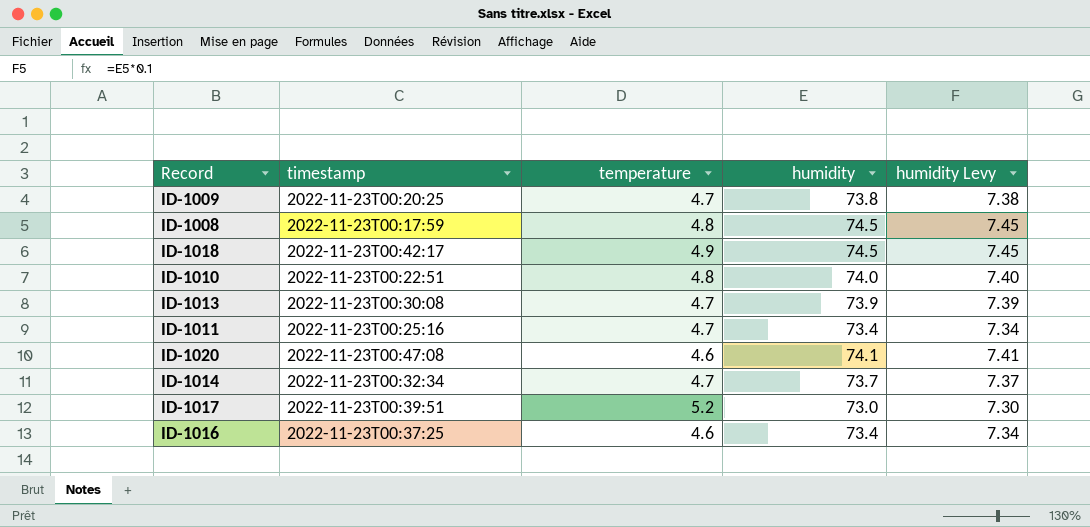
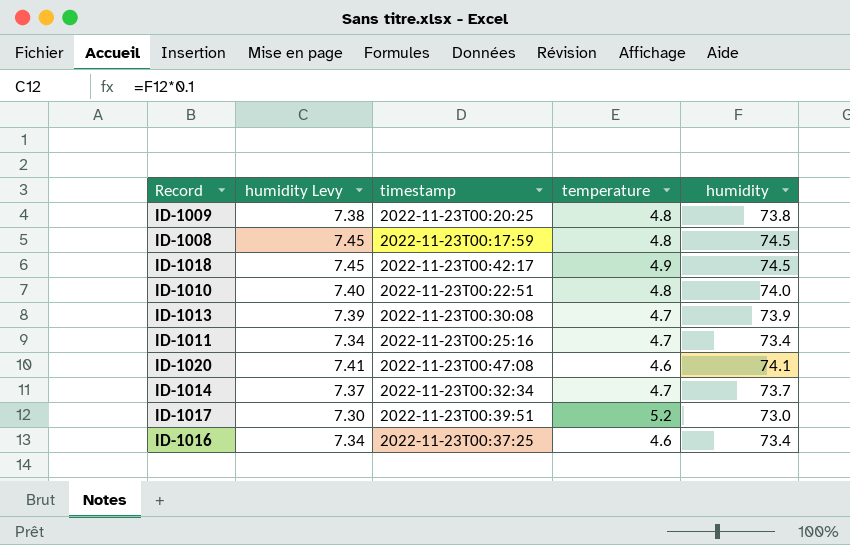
column humidity Levy | position: 5 -> 2
ID-1009 | temperature: 4.7 -> 4.8

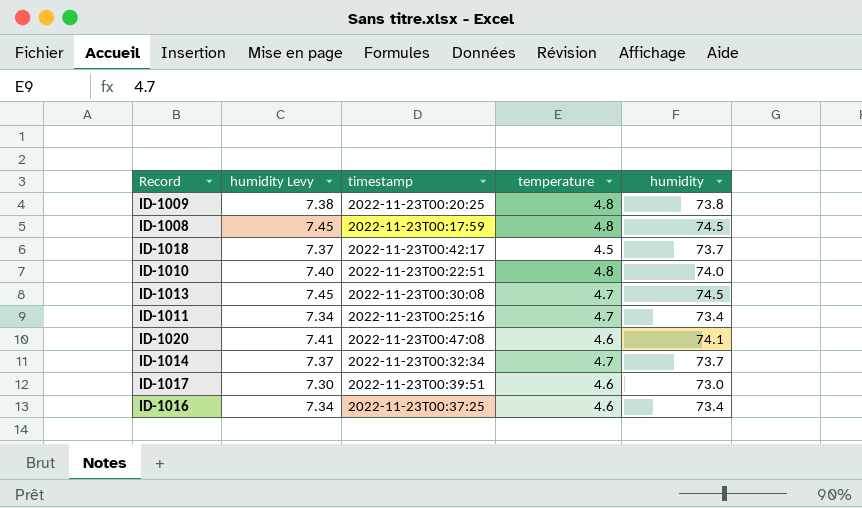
ID-1018 | humidity Levy: 7.45 -> 7.37
ID-1018 | temperature: 4.9 -> 4.5
ID-1018 | humidity: 74.5 -> 73.7
ID-1013 | humidity Levy: 7.39 -> 7.45
ID-1013 | humidity: 73.9 -> 74.5
ID-1017 | temperature: 5.2 -> 4.6

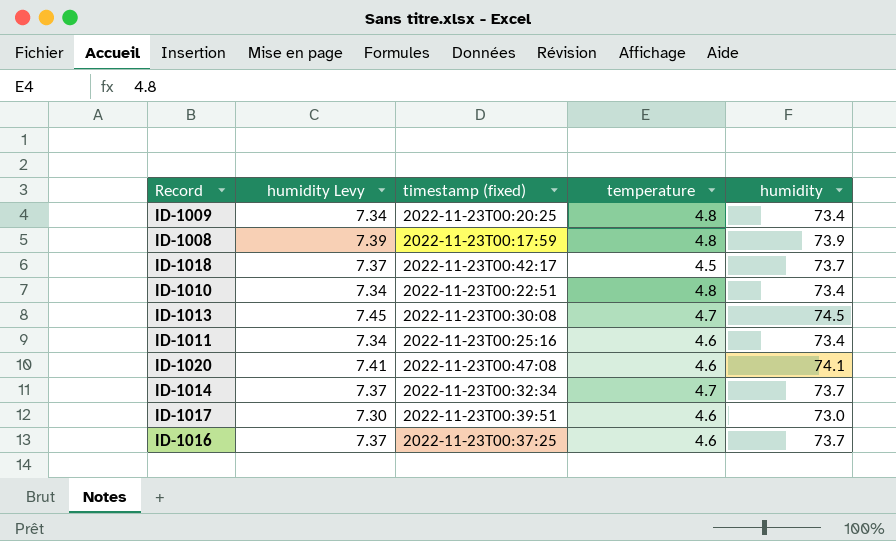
column name: timestamp -> timestamp (fixed)
ID-1009 | humidity Levy: 7.38 -> 7.34
ID-1009 | humidity: 73.8 -> 73.4
ID-1008 | humidity Levy: 7.45 -> 7.39
ID-1008 | humidity: 74.5 -> 73.9
ID-1010 | humidity Levy: 7.40 -> 7.34
ID-1010 | humidity: 74.0 -> 73.4
ID-1011 | temperature: 4.7 -> 4.6
ID-1016 | humidity Levy: 7.34 -> 7.37
ID-1016 | humidity: 73.4 -> 73.7

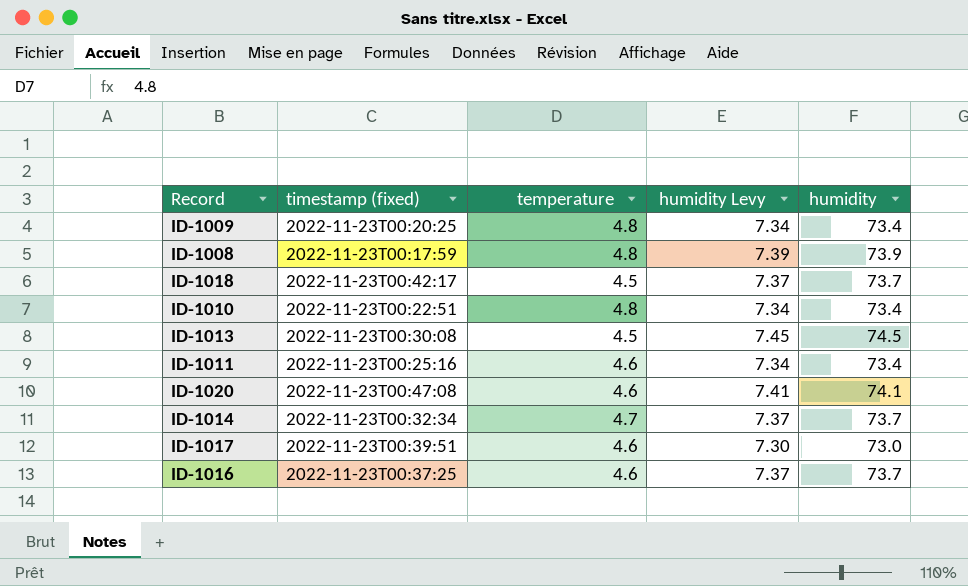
column humidity Levy | position: 2 -> 4
ID-1013 | temperature: 4.7 -> 4.5

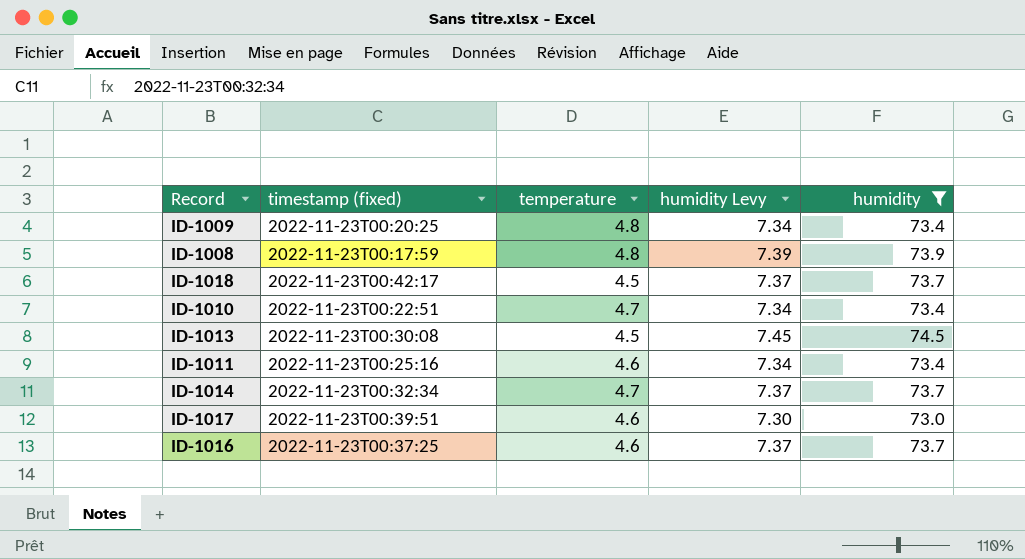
filter: none -> humidity != 74.1
ID-1010 | temperature: 4.8 -> 4.7

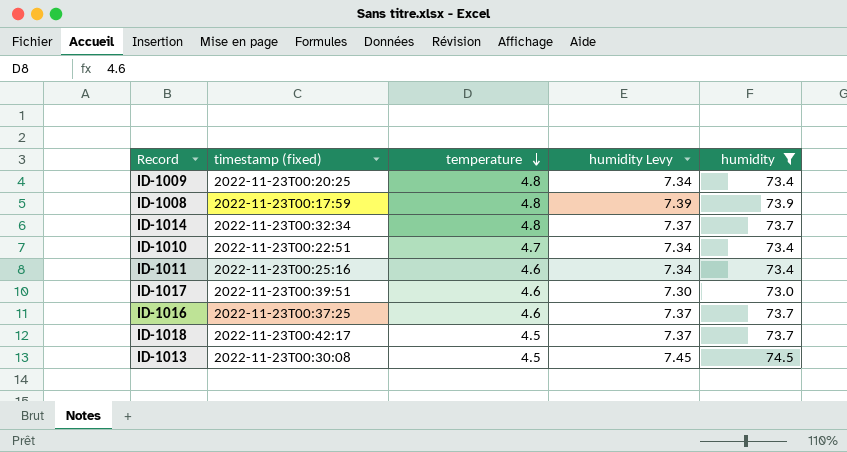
row order: none -> temperature descending
ID-1014 | temperature: 4.7 -> 4.8

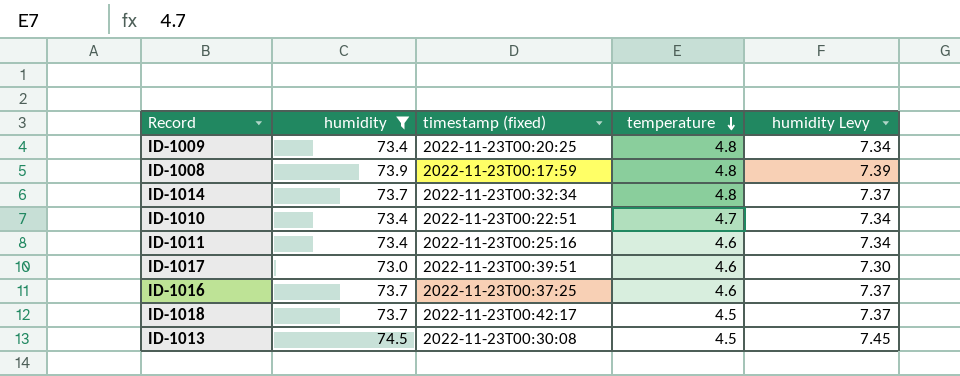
column humidity | position: 5 -> 2

